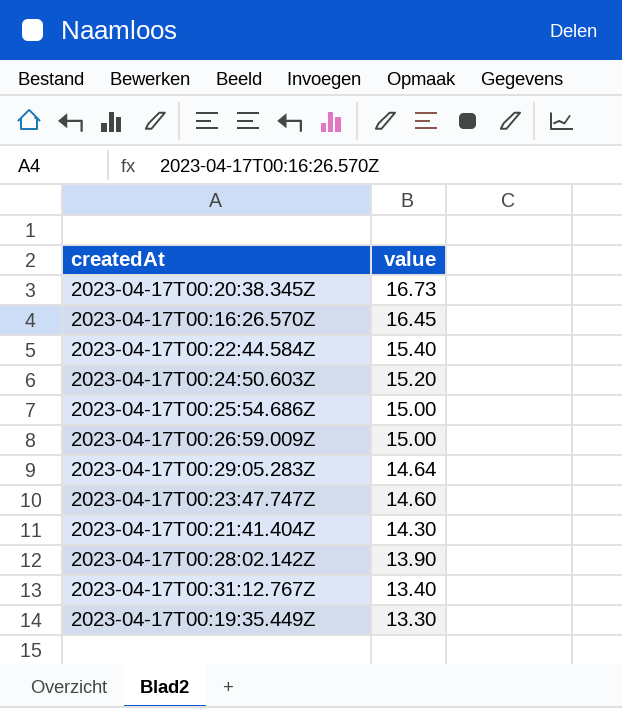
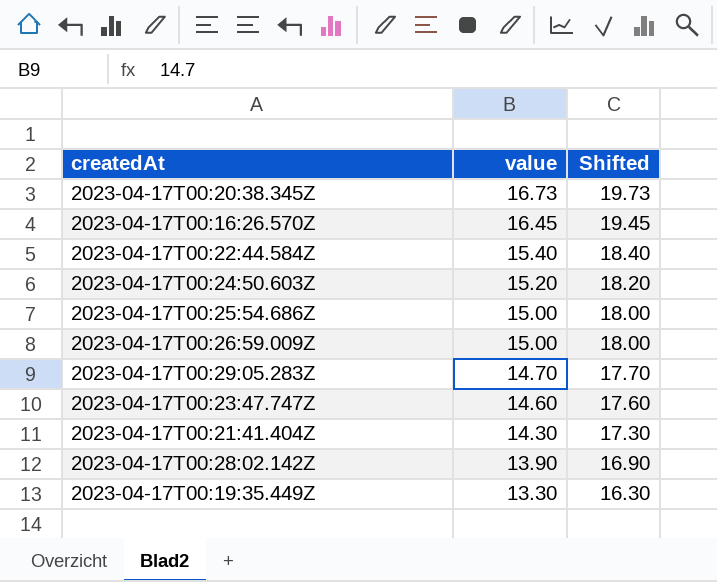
column Shifted | formula: none -> [value] + 3
row 2023-04-17T00:31:12.767Z: 13.40 -> none
2023-04-17T00:29:05.283Z | value: 14.64 -> 14.70

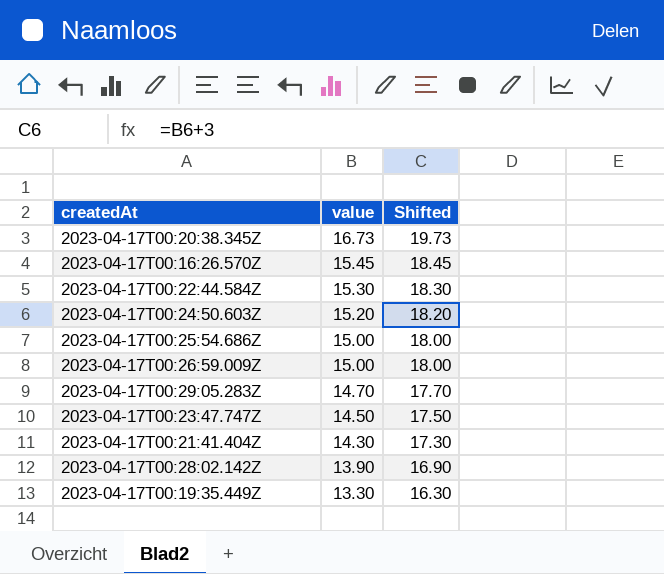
2023-04-17T00:16:26.570Z | value: 16.45 -> 15.45
2023-04-17T00:16:26.570Z | Shifted: 19.45 -> 18.45
2023-04-17T00:22:44.584Z | value: 15.40 -> 15.30
2023-04-17T00:22:44.584Z | Shifted: 18.40 -> 18.30
2023-04-17T00:23:47.747Z | value: 14.60 -> 14.50
2023-04-17T00:23:47.747Z | Shifted: 17.60 -> 17.50

